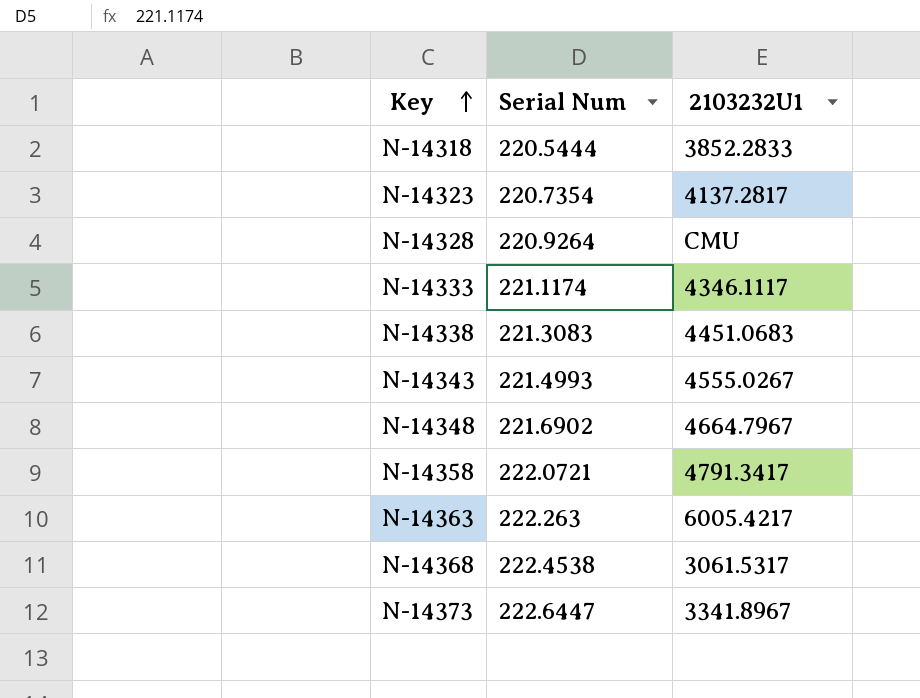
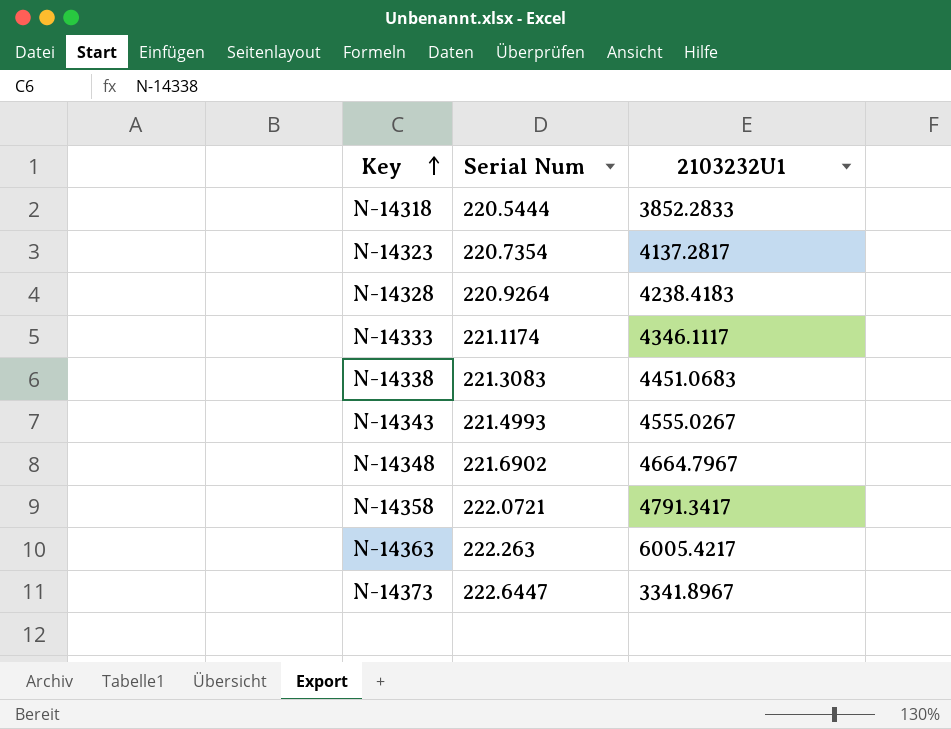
row N-14368: 222.4538 | 3061.5317 -> none
N-14328 | 2103232U1: CMU -> 4238.4183

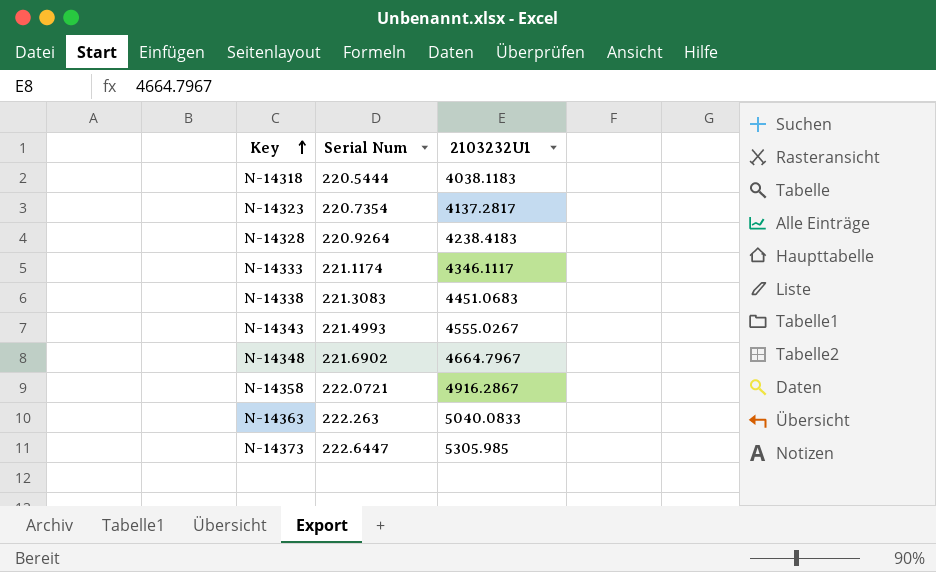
N-14318 | 2103232U1: 3852.2833 -> 4038.1183
N-14358 | 2103232U1: 4791.3417 -> 4916.2867
N-14363 | 2103232U1: 6005.4217 -> 5040.0833
N-14373 | 2103232U1: 3341.8967 -> 5305.985

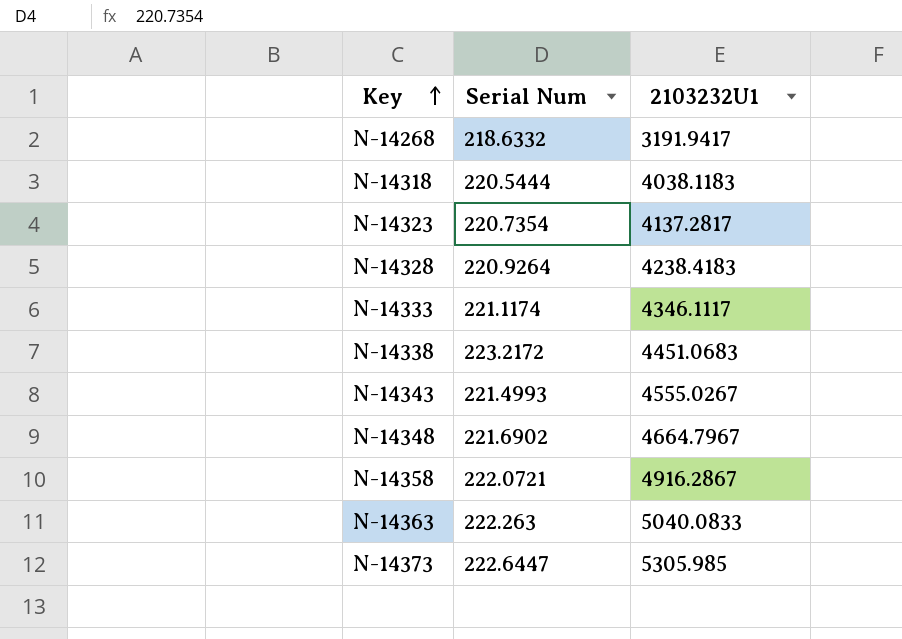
row N-14268: none -> 218.6332 | 3191.9417
N-14338 | Serial Num: 221.3083 -> 223.2172

